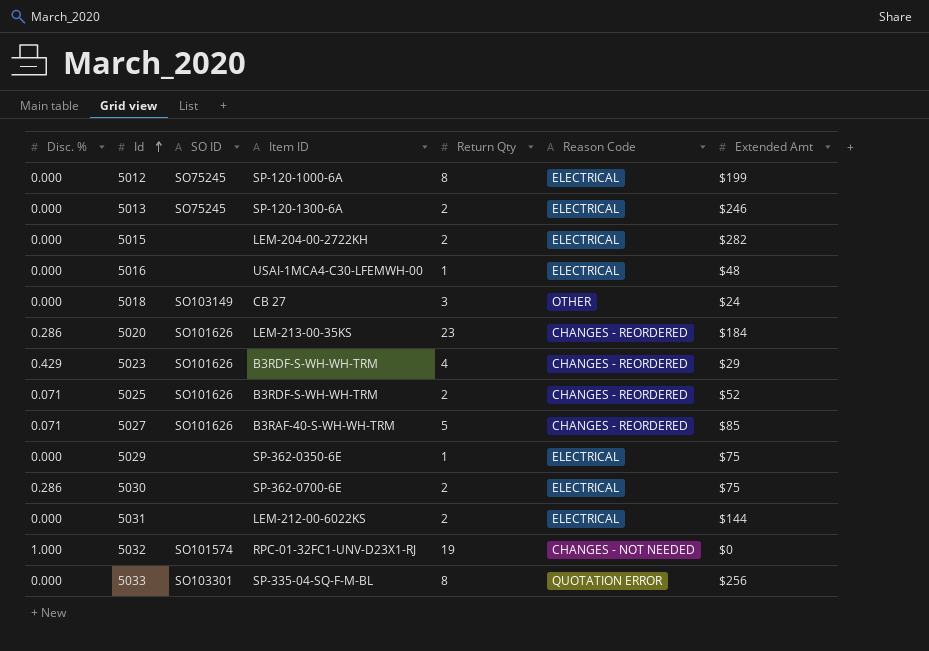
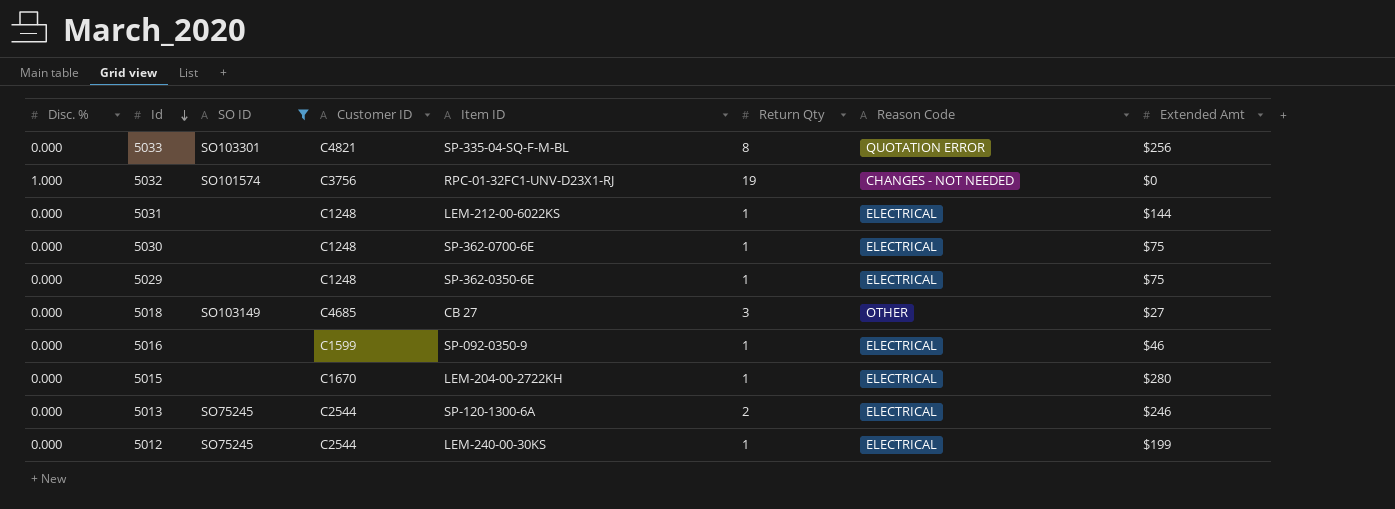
filter: none -> SO ID != SO101626
row order: Id ascending -> Id descending
column Customer ID | position: none -> 4
5031 | Return Qty: 2 -> 1
5030 | Disc. %: 0.286 -> 0.000
5030 | Return Qty: 2 -> 1
5018 | Extended Amt: $24 -> $27
5016 | Item ID: USAI-1MCA4-C30-LFEMWH-00 -> SP-092-0350-9
5016 | Extended Amt: $48 -> $46
5015 | Return Qty: 2 -> 1
5015 | Extended Amt: $282 -> $280
5012 | Item ID: SP-120-1000-6A -> LEM-240-00-30KS
5012 | Return Qty: 8 -> 1

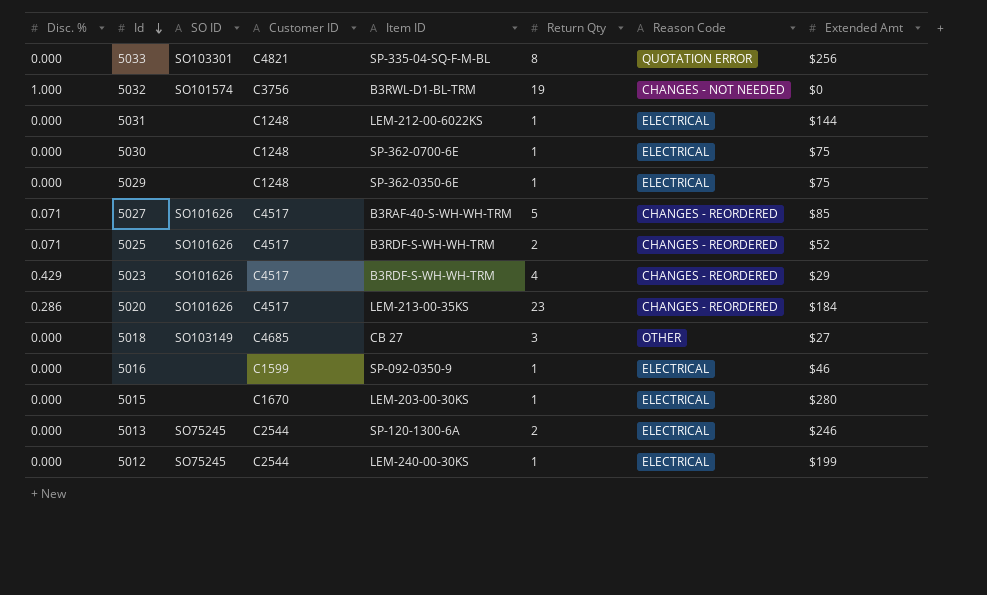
filter: SO ID != SO101626 -> none
5032 | Item ID: RPC-01-32FC1-UNV-D23X1-RJ -> B3RWL-D1-BL-TRM
5015 | Item ID: LEM-204-00-2722KH -> LEM-203-00-30KS

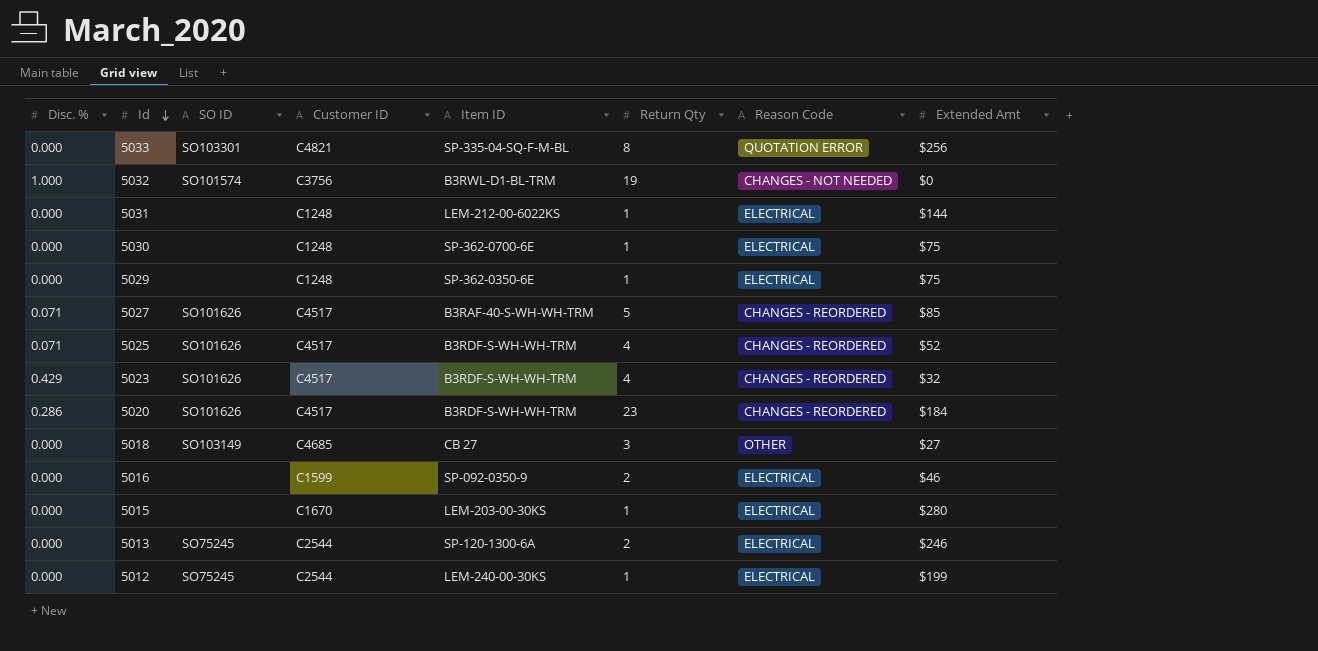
5025 | Return Qty: 2 -> 4
5023 | Extended Amt: $29 -> $32
5020 | Item ID: LEM-213-00-35KS -> B3RDF-S-WH-WH-TRM
5016 | Return Qty: 1 -> 2

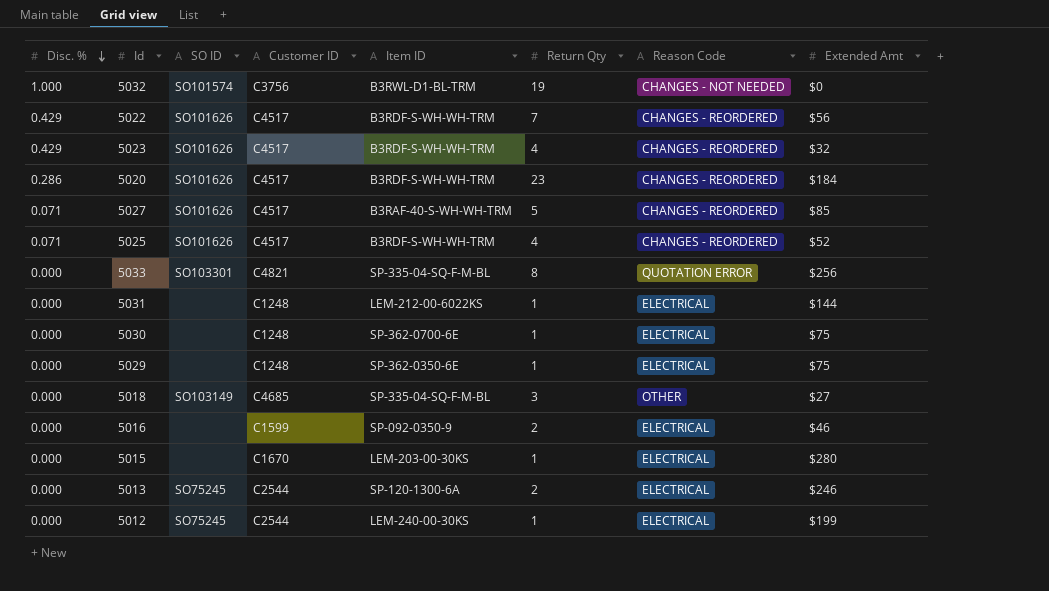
row order: Id descending -> Disc. % descending
row 5022: none -> 0.429 | SO101626 | C4517 | B3RDF-S-WH-WH-TRM | 7 | CHANGES - REORDERED | $56
5018 | Item ID: CB 27 -> SP-335-04-SQ-F-M-BL

